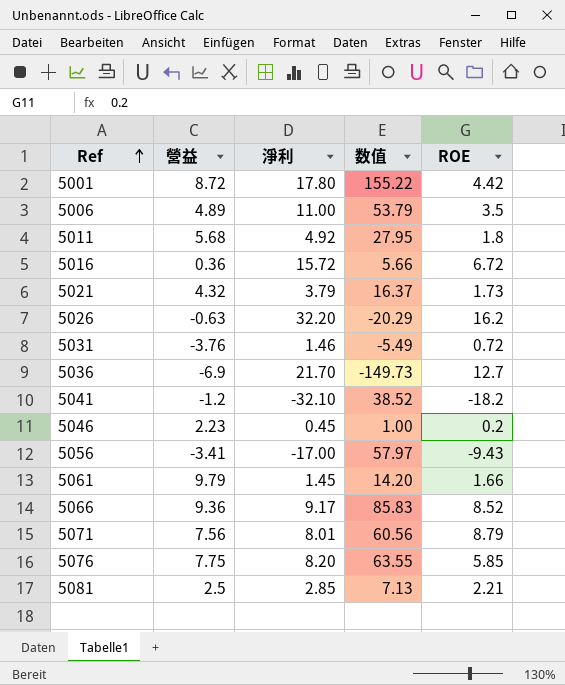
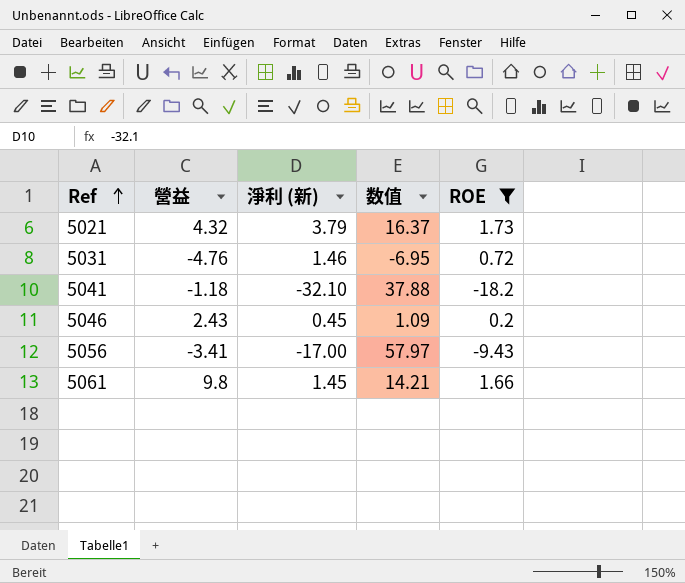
filter: none -> ROE <= 1.73
column name: 淨利 -> 淨利 (新)
5031 | 營益: -3.76 -> -4.76
5031 | 数值: -5.49 -> -6.95
5041 | 營益: -1.2 -> -1.18
5041 | 数值: 38.52 -> 37.88
5046 | 營益: 2.23 -> 2.43
5046 | 数值: 1.00 -> 1.09
5061 | 營益: 9.79 -> 9.8
5061 | 数值: 14.20 -> 14.21

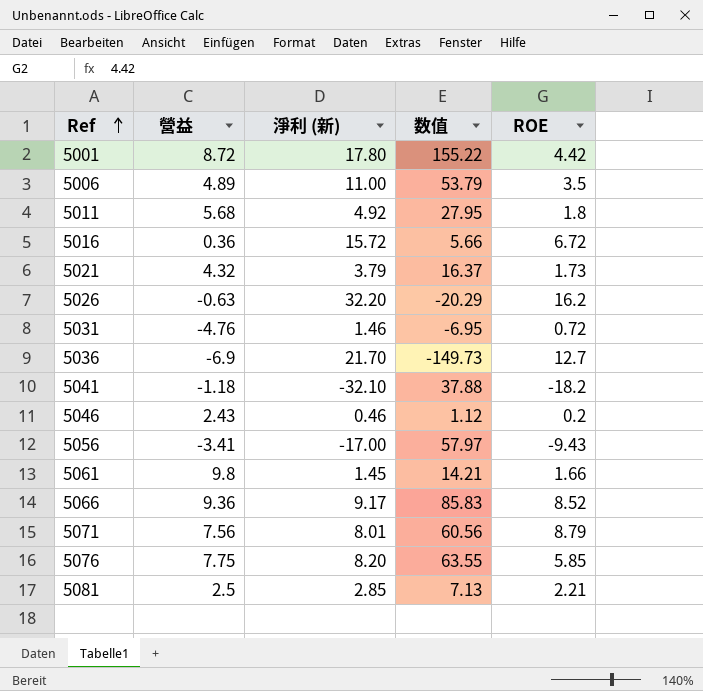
filter: ROE <= 1.73 -> none
5046 | 淨利 (新): 0.45 -> 0.46
5046 | 数值: 1.09 -> 1.12

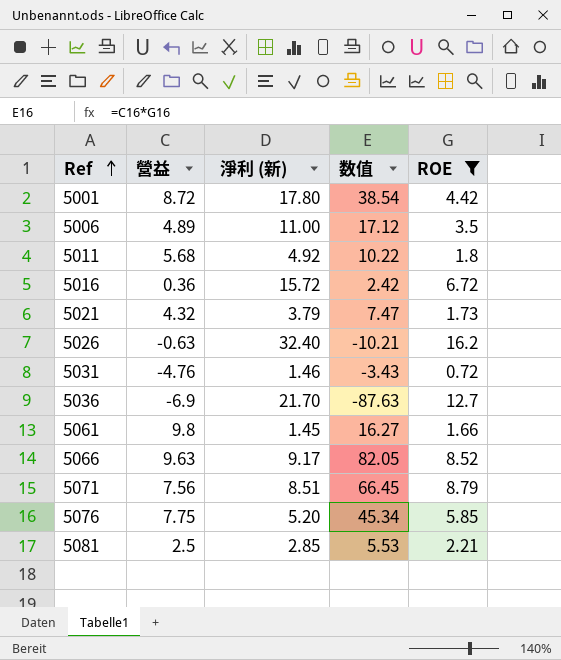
filter: none -> ROE >= 0.72
column 数值 | formula: [營益] * [淨利 (新)] -> [營益] * [ROE]
5026 | 淨利 (新): 32.20 -> 32.40
5066 | 營益: 9.36 -> 9.63
5071 | 淨利 (新): 8.01 -> 8.51
5076 | 淨利 (新): 8.20 -> 5.20

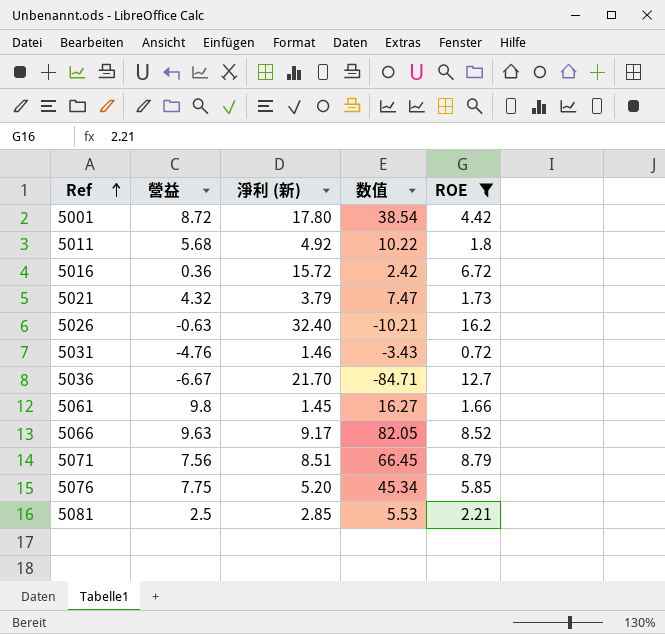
row 5006: 4.89 | 11.00 | 17.12 | 3.5 -> none
5036 | 營益: -6.9 -> -6.67
5036 | 数值: -87.63 -> -84.71

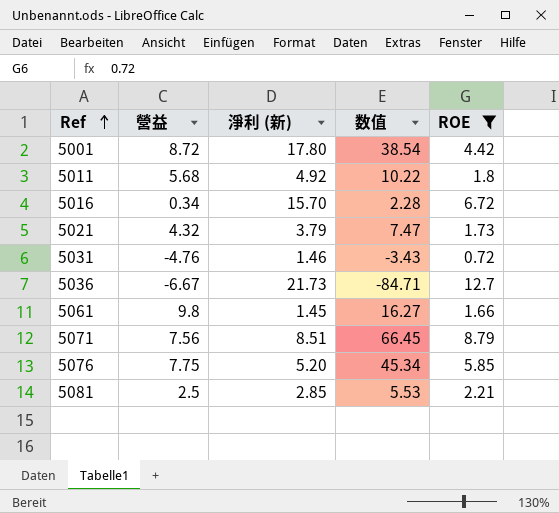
row 5026: -0.63 | 32.40 | -10.21 | 16.2 -> none
row 5066: 9.63 | 9.17 | 82.05 | 8.52 -> none
5016 | 營益: 0.36 -> 0.34
5016 | 淨利 (新): 15.72 -> 15.70
5016 | 数值: 2.42 -> 2.28
5036 | 淨利 (新): 21.70 -> 21.73

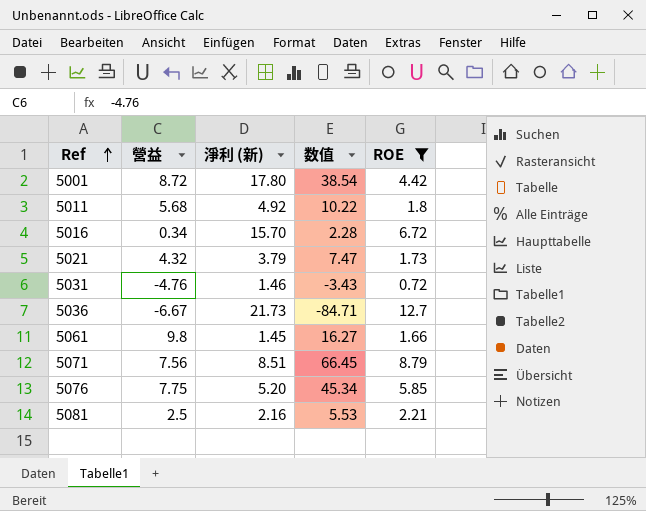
5081 | 淨利 (新): 2.85 -> 2.16

